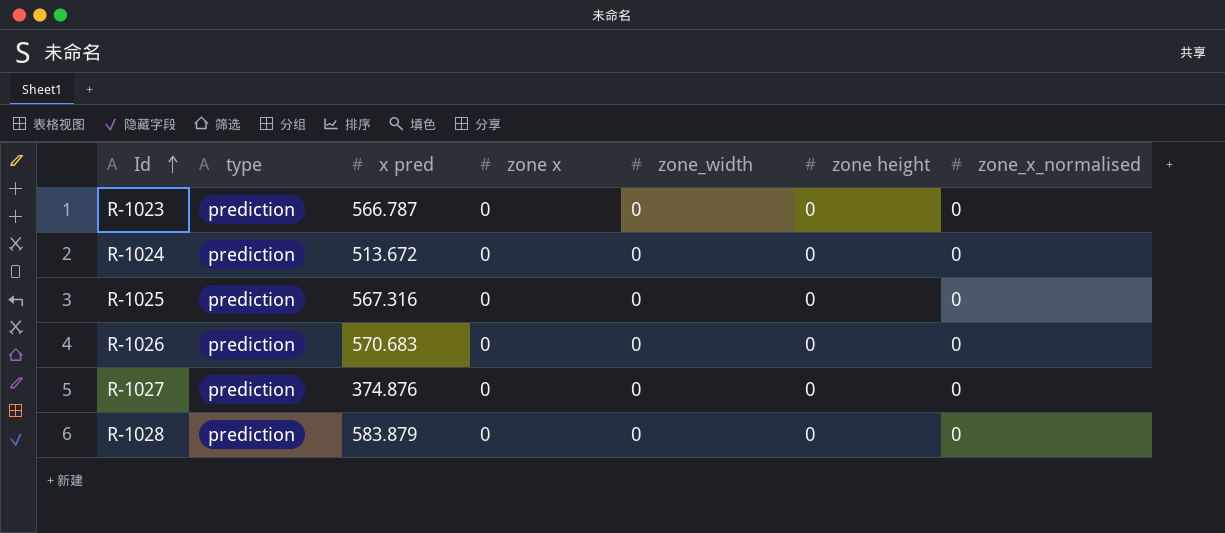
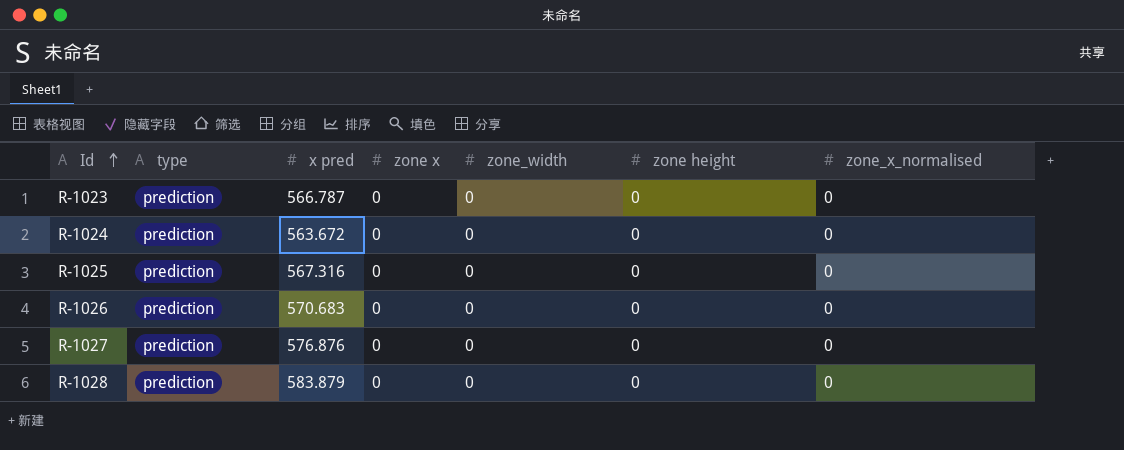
R-1024 | x pred: 513.672 -> 563.672
R-1027 | x pred: 374.876 -> 576.876

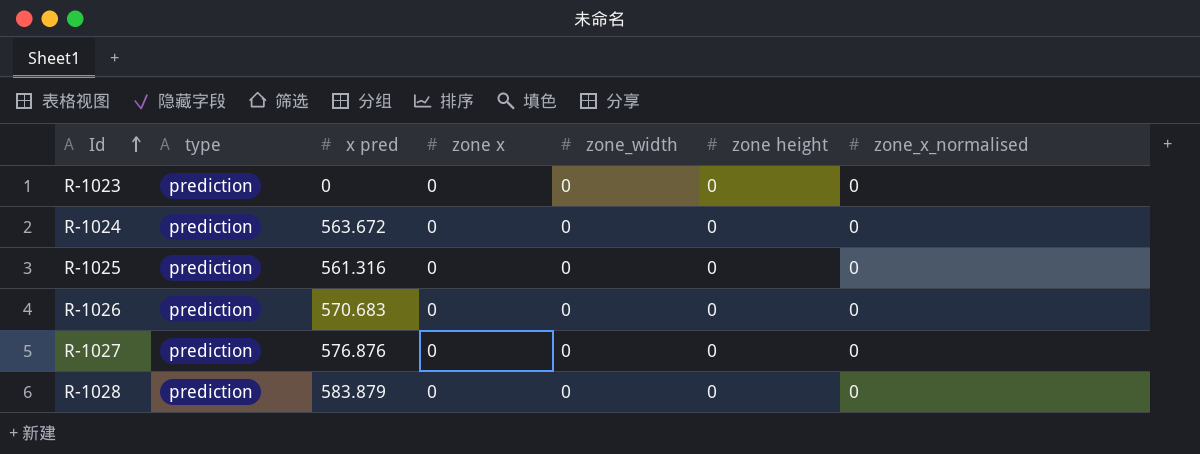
R-1023 | x pred: 566.787 -> 0
R-1025 | x pred: 567.316 -> 561.316

